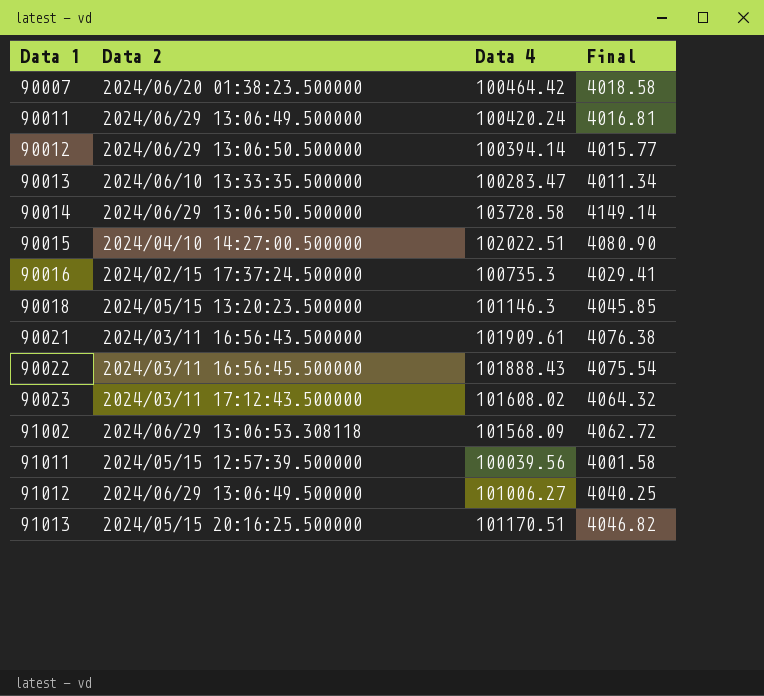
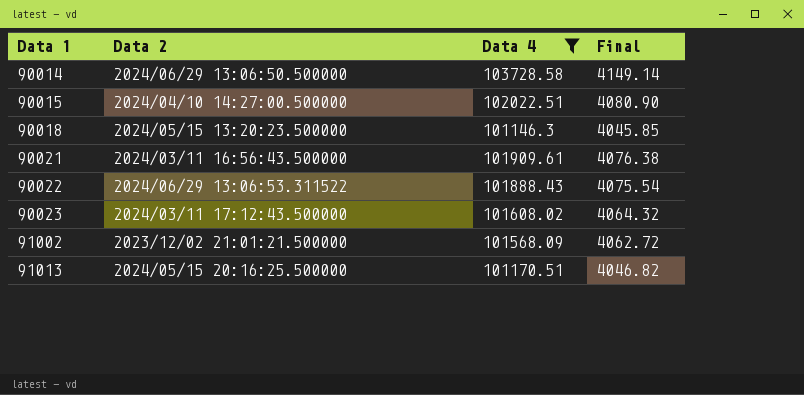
filter: none -> Data 4 >= 101146.3
90022 | Data 2: 2024/03/11 16:56:45.500000 -> 2024/06/29 13:06:53.311522
91002 | Data 2: 2024/06/29 13:06:53.308118 -> 2023/12/02 21:01:21.500000

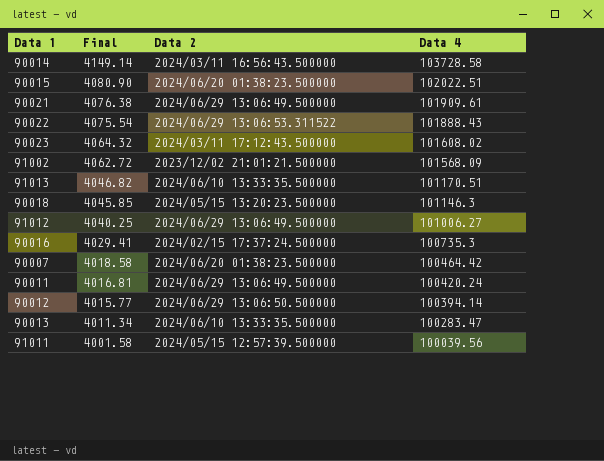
filter: Data 4 >= 101146.3 -> none
row order: Data 1 ascending -> Final descending
column Final | position: 4 -> 2
90014 | Data 2: 2024/06/29 13:06:50.500000 -> 2024/03/11 16:56:43.500000
90015 | Data 2: 2024/04/10 14:27:00.500000 -> 2024/06/20 01:38:23.500000
90021 | Data 2: 2024/03/11 16:56:43.500000 -> 2024/06/29 13:06:49.500000
91013 | Data 2: 2024/05/15 20:16:25.500000 -> 2024/06/10 13:33:35.500000

